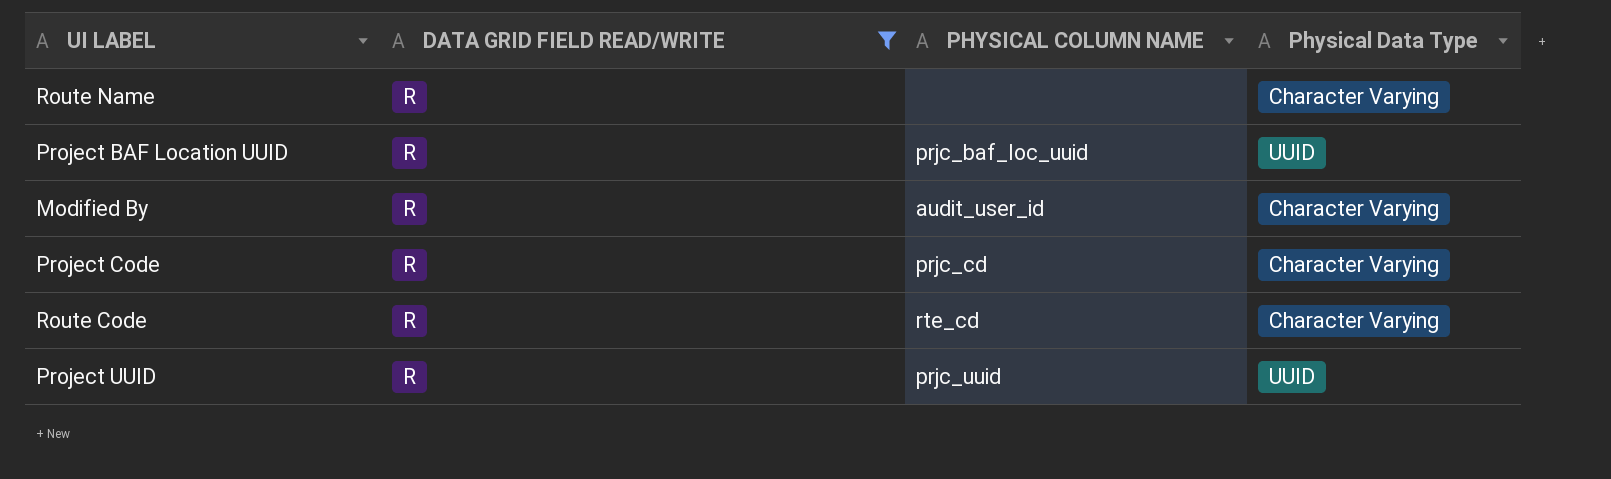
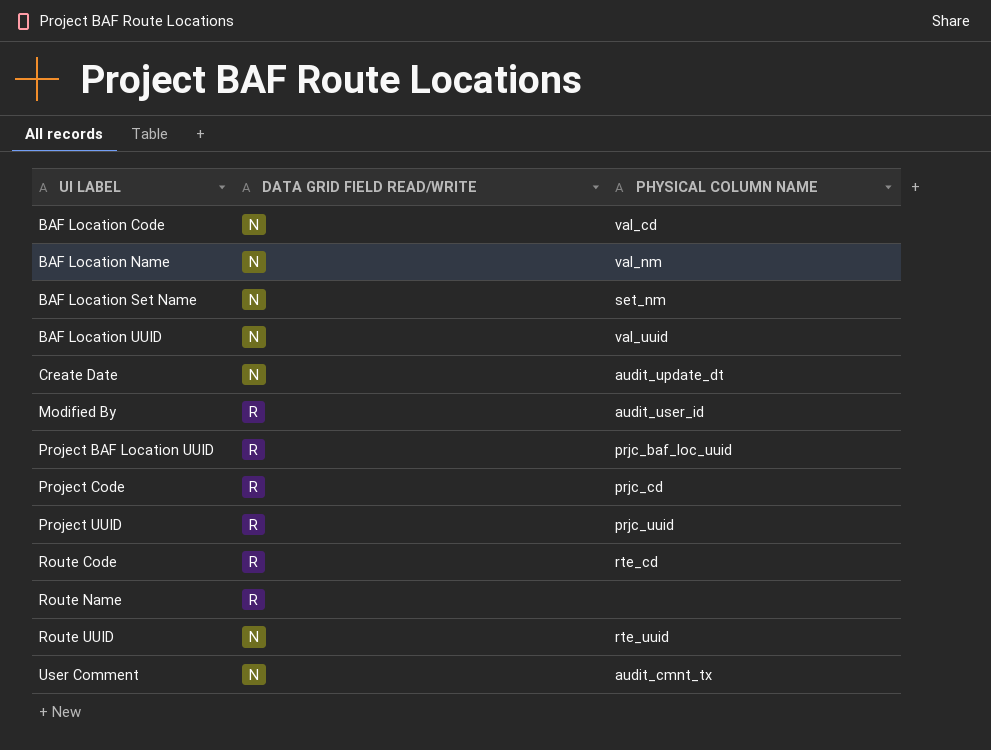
filter: DATA GRID FIELD READ/WRITE = R -> none
row order: none -> UI LABEL ascending
column Physical Data Type | position: 4 -> none

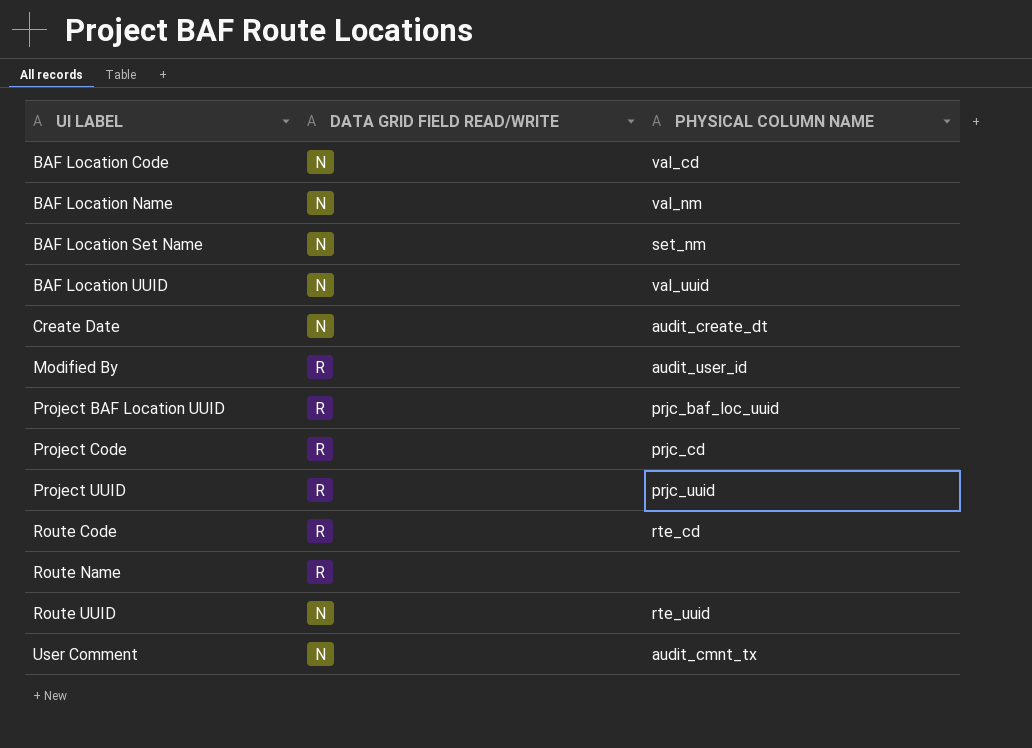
Create Date | PHYSICAL COLUMN NAME: audit_update_dt -> audit_create_dt

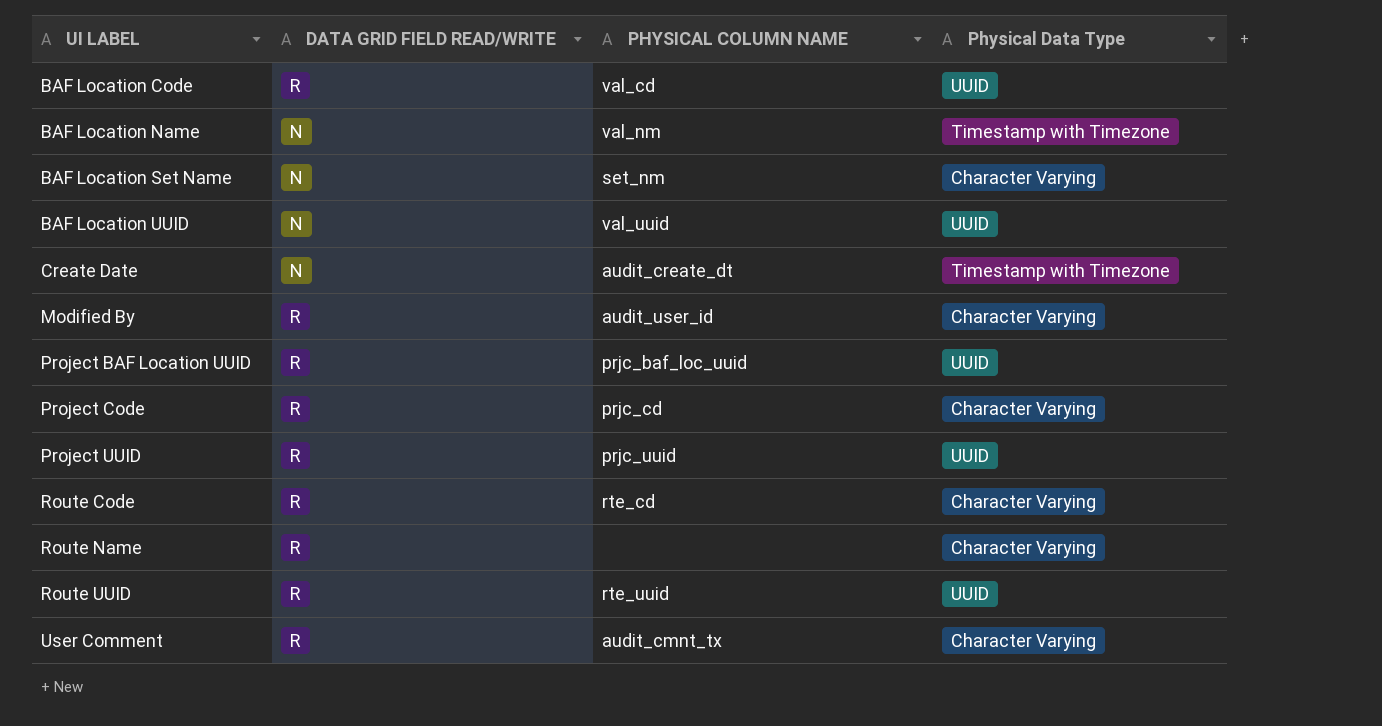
column Physical Data Type | position: none -> 4
BAF Location Code | DATA GRID FIELD READ/WRITE: N -> R
Route UUID | DATA GRID FIELD READ/WRITE: N -> R
User Comment | DATA GRID FIELD READ/WRITE: N -> R

